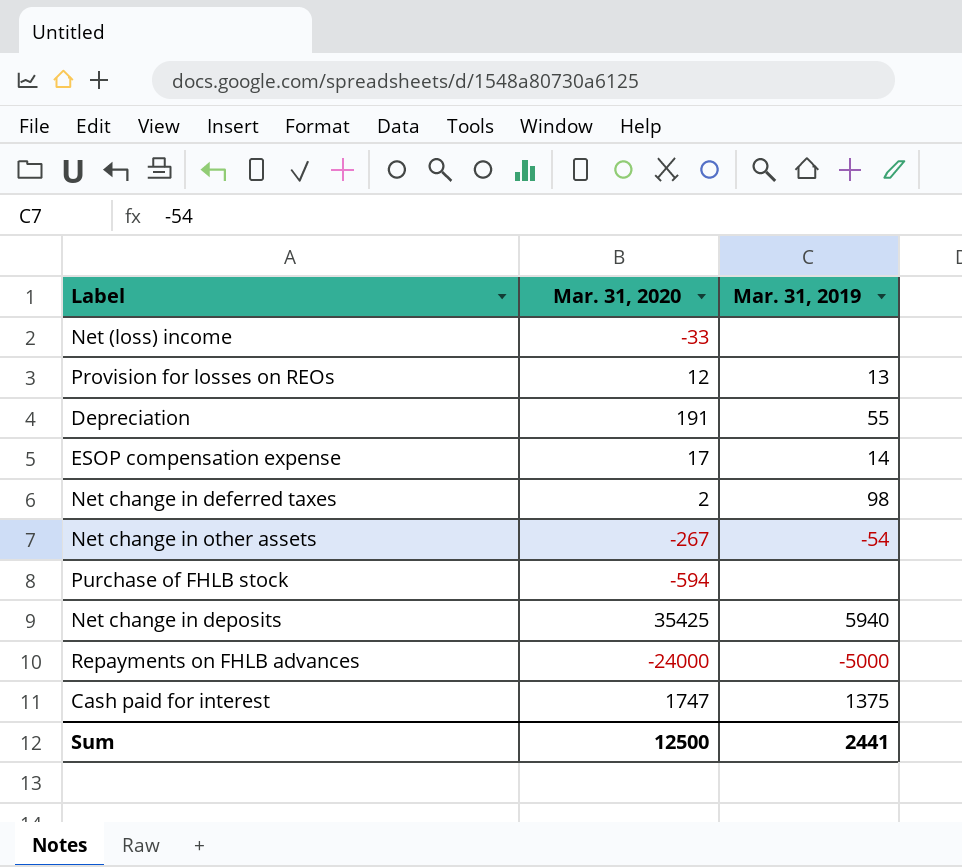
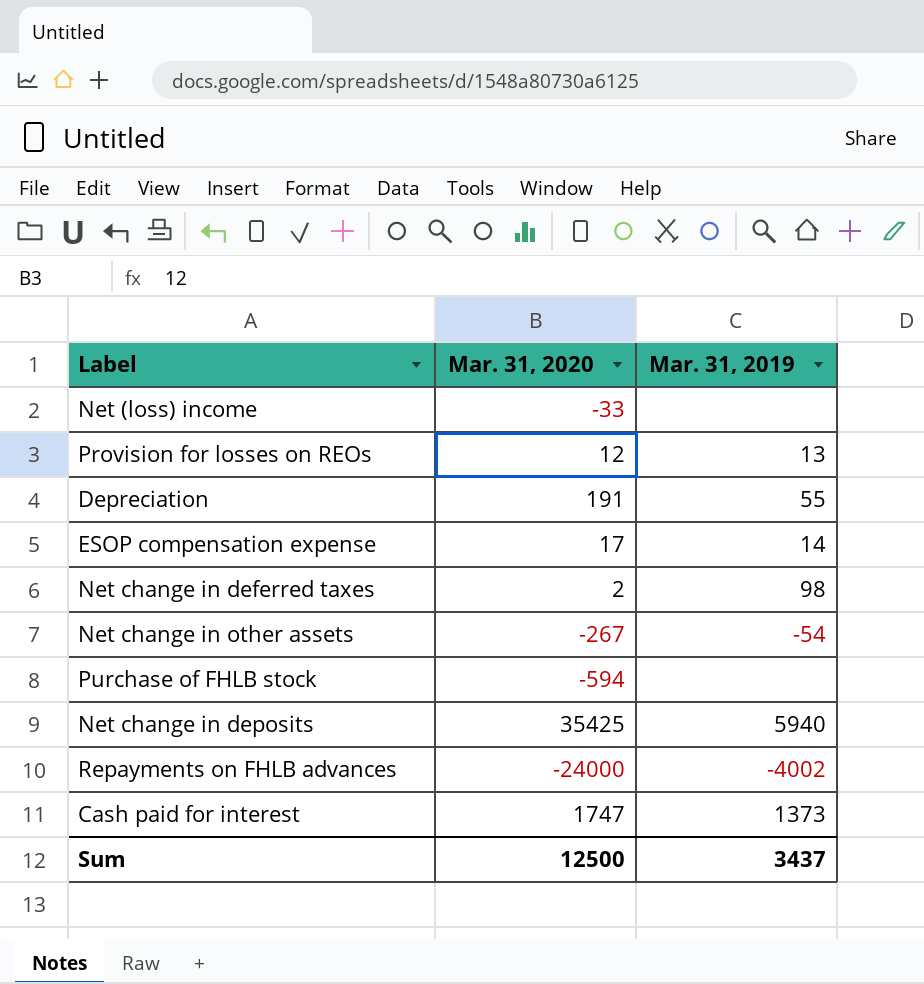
Repayments on FHLB advances | Mar. 31, 2019: -5000 -> -4002
Cash paid for interest | Mar. 31, 2019: 1375 -> 1373
Sum | Mar. 31, 2019: 2441 -> 3437

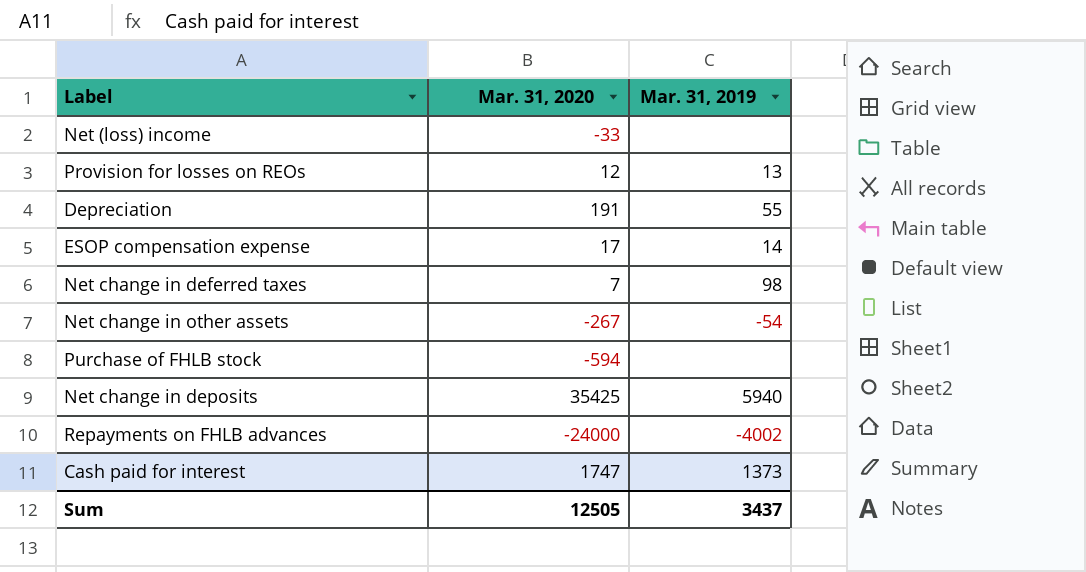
Net change in deferred taxes | Mar. 31, 2020: 2 -> 7
Sum | Mar. 31, 2020: 12500 -> 12505

